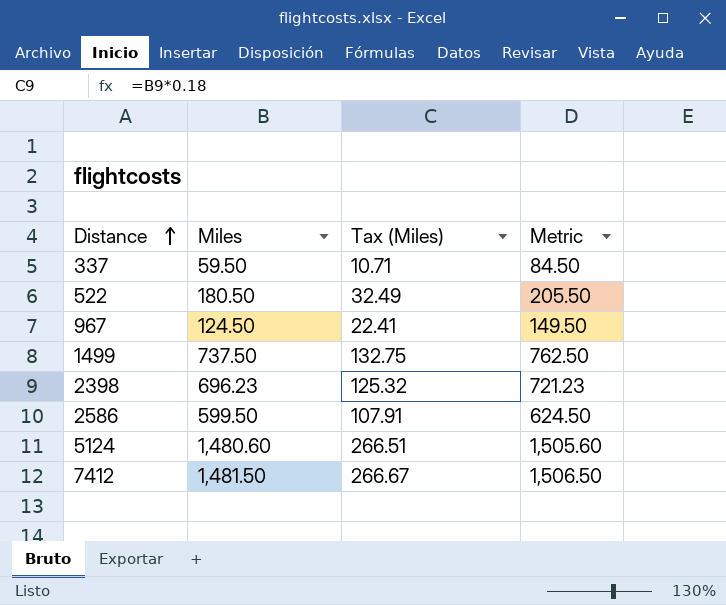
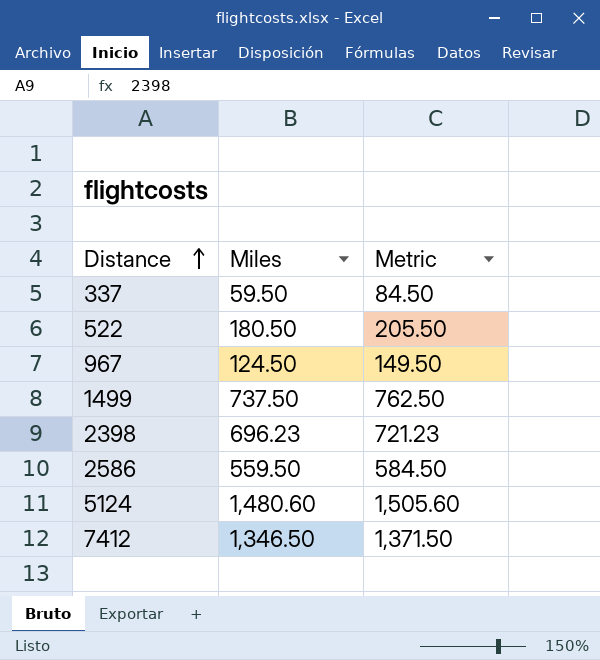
column Tax (Miles) | formula: [Miles] * 0.18 -> none
2586 | Miles: 599.50 -> 559.50
2586 | Metric: 624.50 -> 584.50
7412 | Miles: 1,481.50 -> 1,346.50
7412 | Metric: 1,506.50 -> 1,371.50

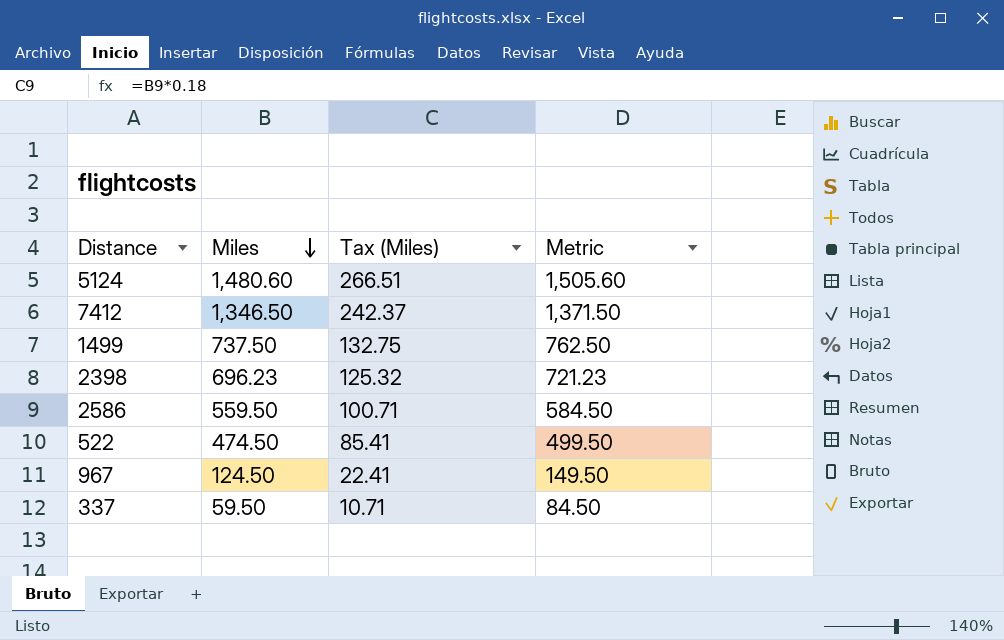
row order: Distance ascending -> Miles descending
column Tax (Miles) | formula: none -> [Miles] * 0.18
522 | Miles: 180.50 -> 474.50
522 | Metric: 205.50 -> 499.50

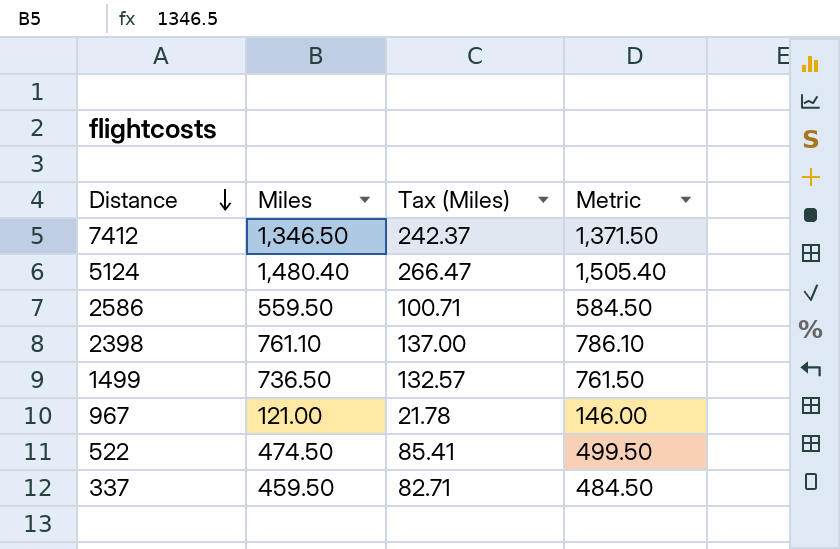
row order: Miles descending -> Distance descending
5124 | Miles: 1,480.60 -> 1,480.40
5124 | Tax (Miles): 266.51 -> 266.47
5124 | Metric: 1,505.60 -> 1,505.40
2398 | Miles: 696.23 -> 761.10
2398 | Tax (Miles): 125.32 -> 137.00
2398 | Metric: 721.23 -> 786.10
1499 | Miles: 737.50 -> 736.50
1499 | Tax (Miles): 132.75 -> 132.57
1499 | Metric: 762.50 -> 761.50
967 | Miles: 124.50 -> 121.00
967 | Tax (Miles): 22.41 -> 21.78
967 | Metric: 149.50 -> 146.00
337 | Miles: 59.50 -> 459.50
337 | Tax (Miles): 10.71 -> 82.71
337 | Metric: 84.50 -> 484.50

